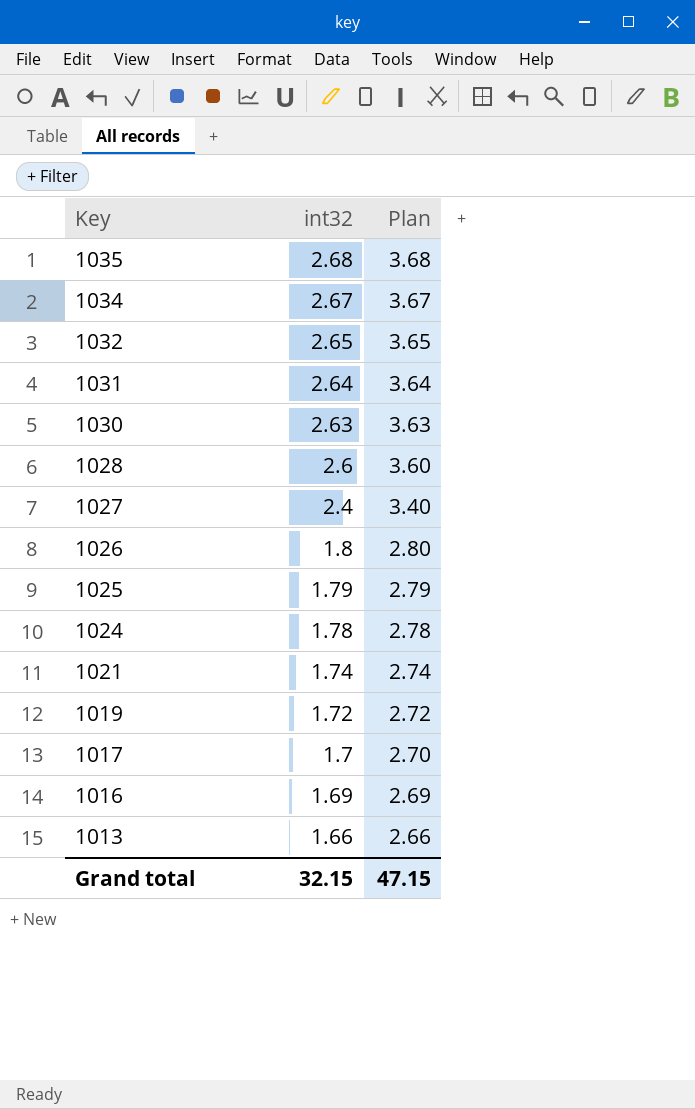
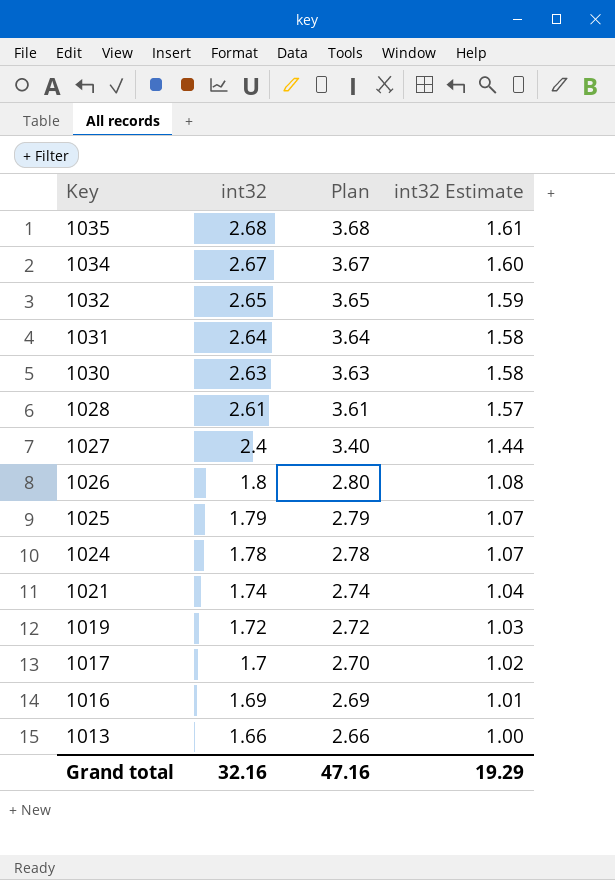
column int32 Estimate | formula: none -> [int32] * 0.6
1028 | int32: 2.6 -> 2.61
1028 | Plan: 3.60 -> 3.61
Grand total | int32: 32.15 -> 32.16
Grand total | Plan: 47.15 -> 47.16

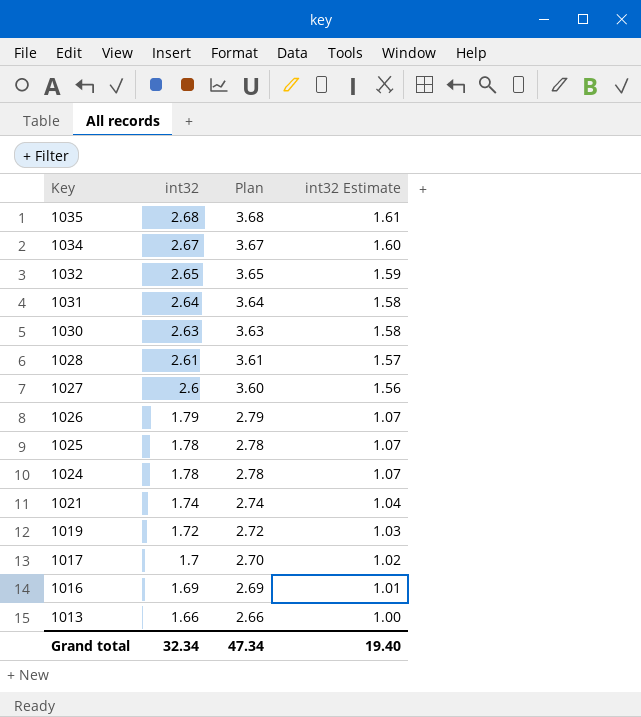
1027 | int32: 2.4 -> 2.6
1027 | Plan: 3.40 -> 3.60
1027 | int32 Estimate: 1.44 -> 1.56
1026 | int32: 1.8 -> 1.79
1026 | Plan: 2.80 -> 2.79
1026 | int32 Estimate: 1.08 -> 1.07
1025 | int32: 1.79 -> 1.78
1025 | Plan: 2.79 -> 2.78
Grand total | int32: 32.16 -> 32.34
Grand total | Plan: 47.16 -> 47.34
Grand total | int32 Estimate: 19.29 -> 19.40

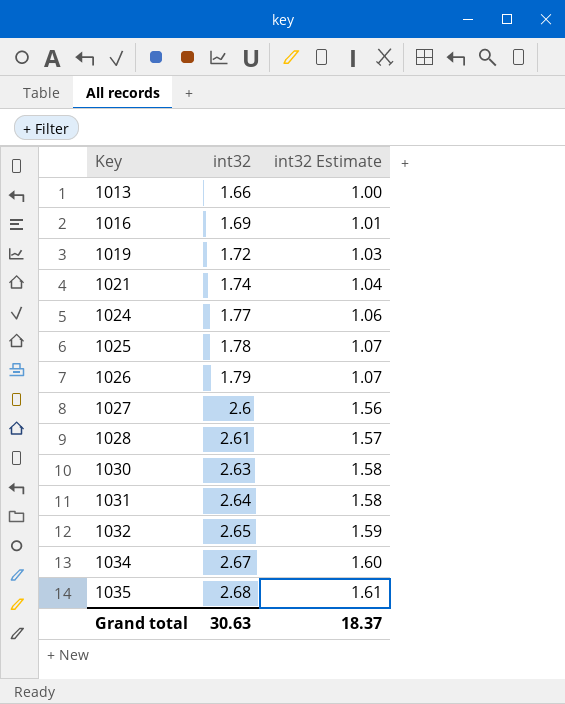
row order: Key descending -> Key ascending
column Plan | formula: [int32] + 1 -> none
row 1017: 1.7 | 2.70 | 1.02 -> none
1024 | int32: 1.78 -> 1.77
1024 | int32 Estimate: 1.07 -> 1.06
Grand total | int32: 32.34 -> 30.63
Grand total | int32 Estimate: 19.40 -> 18.37

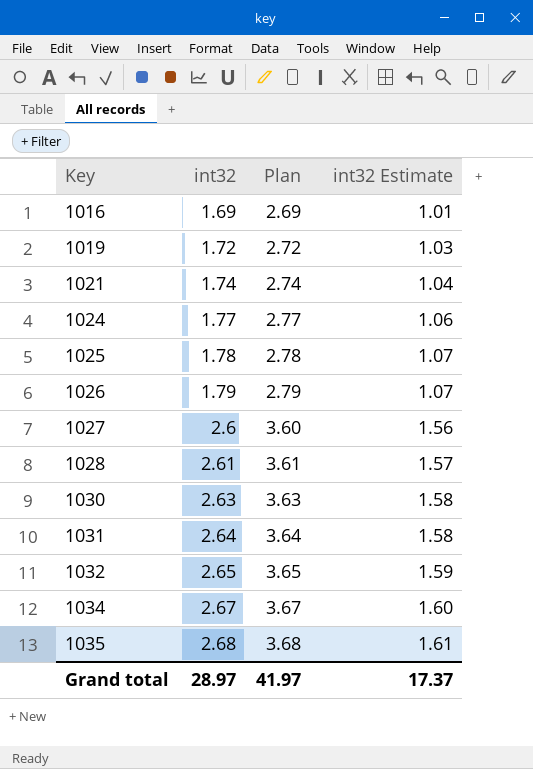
column Plan | formula: none -> [int32] + 1
row 1013: 1.66 | 1.00 -> none
Grand total | int32: 30.63 -> 28.97
Grand total | int32 Estimate: 18.37 -> 17.37

